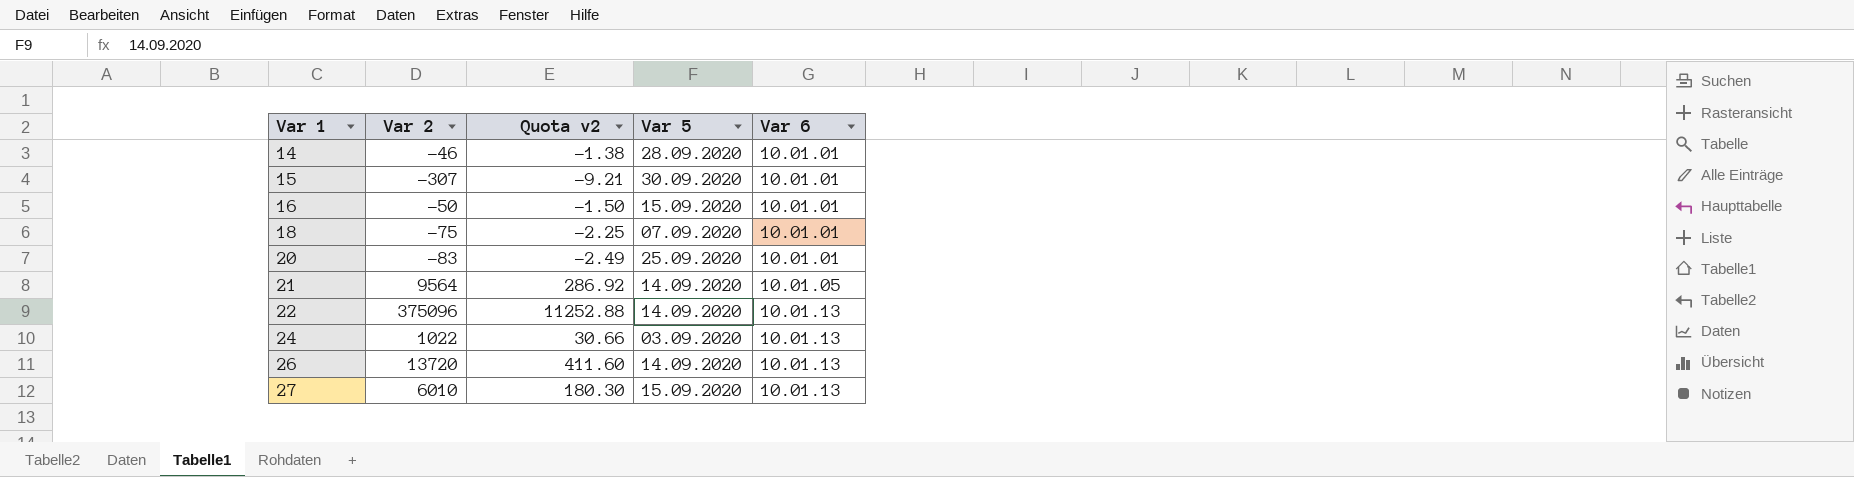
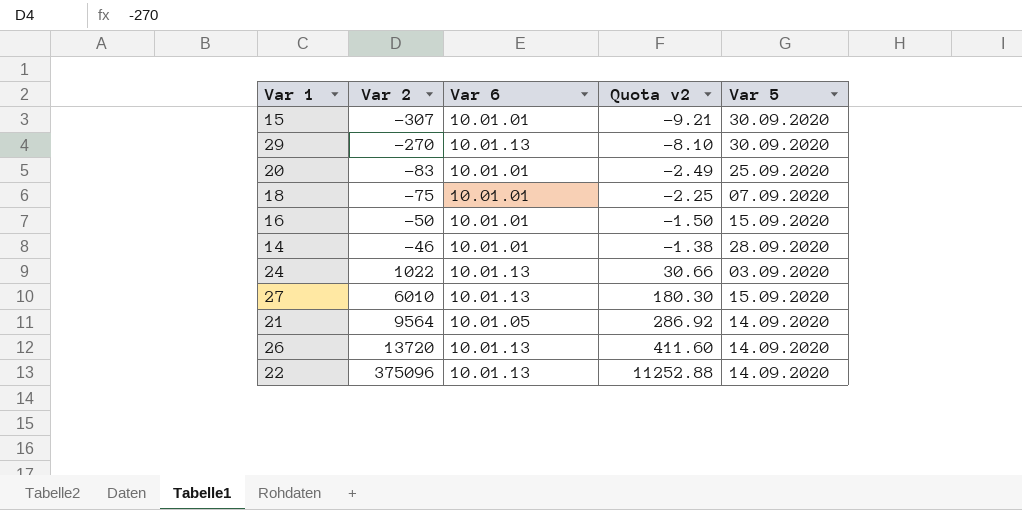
row order: Var 1 ascending -> Var 2 ascending
column Var 6 | position: 5 -> 3
row 29: none -> -270 | 10.01.13 | -8.10 | 30.09.2020

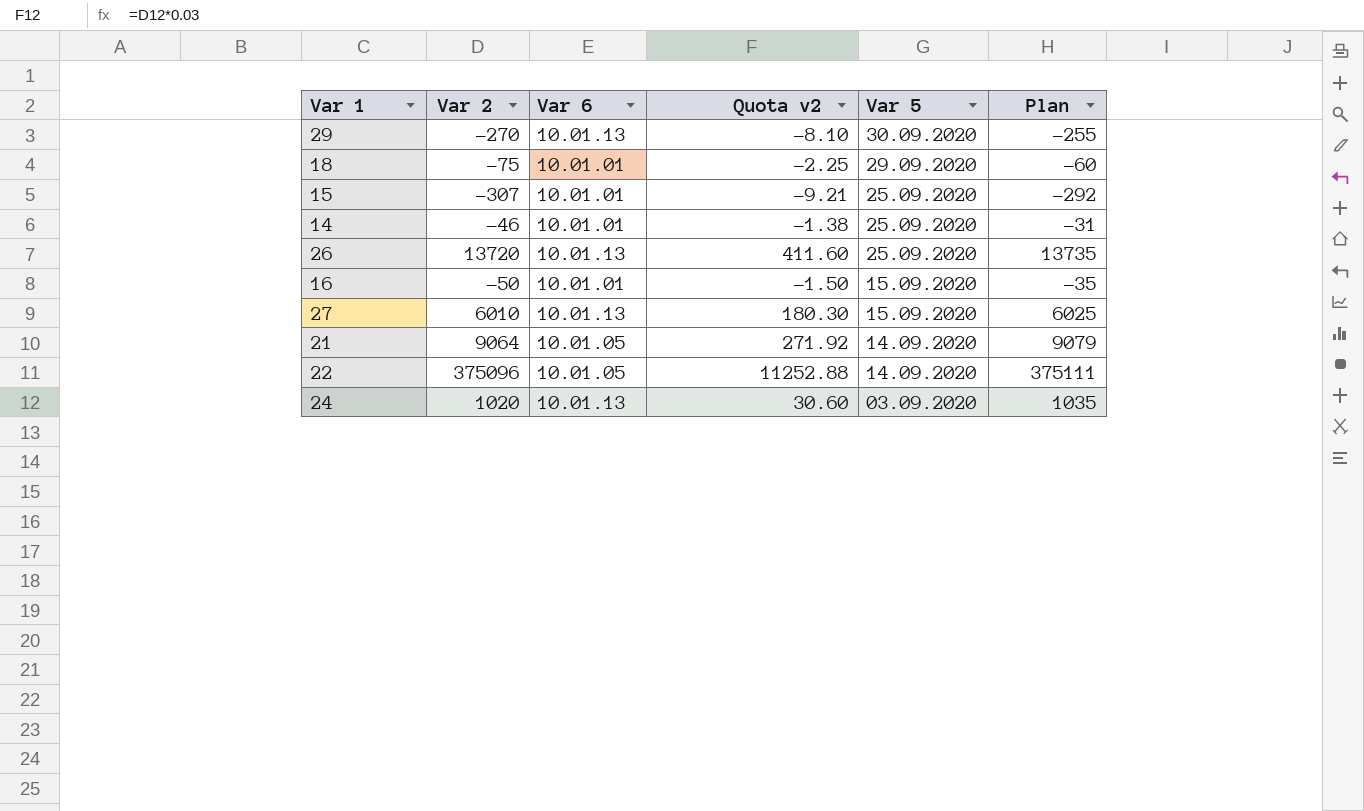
row order: Var 2 ascending -> Var 5 descending
column Plan | formula: none -> [Var 2] + 15
row 20: -83 | 10.01.01 | -2.49 | 25.09.2020 -> none
18 | Var 5: 07.09.2020 -> 29.09.2020
15 | Var 5: 30.09.2020 -> 25.09.2020
14 | Var 5: 28.09.2020 -> 25.09.2020
26 | Var 5: 14.09.2020 -> 25.09.2020
21 | Var 2: 9564 -> 9064
21 | Quota v2: 286.92 -> 271.92
22 | Var 6: 10.01.13 -> 10.01.05
24 | Var 2: 1022 -> 1020
24 | Quota v2: 30.66 -> 30.60

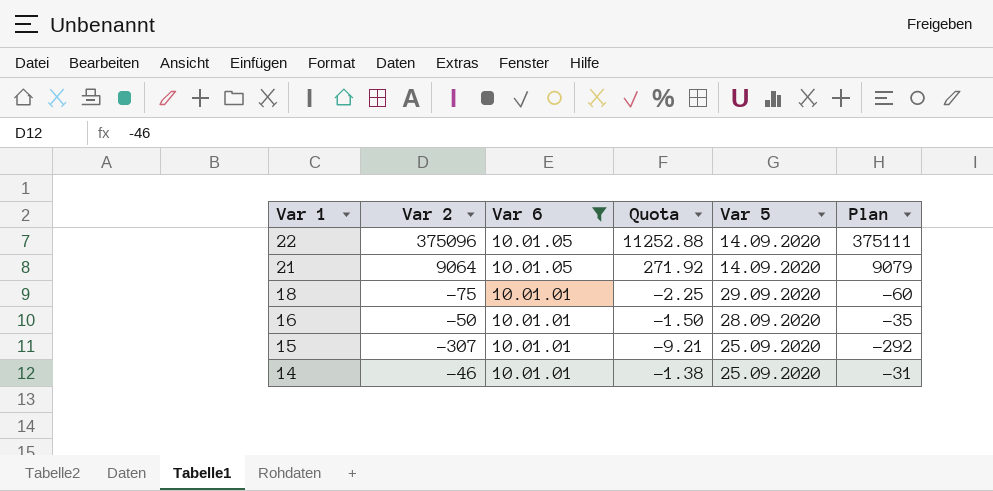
filter: none -> Var 6 != 10.01.13
row order: Var 5 descending -> Var 1 descending
column name: Quota v2 -> Quota
16 | Var 5: 15.09.2020 -> 28.09.2020

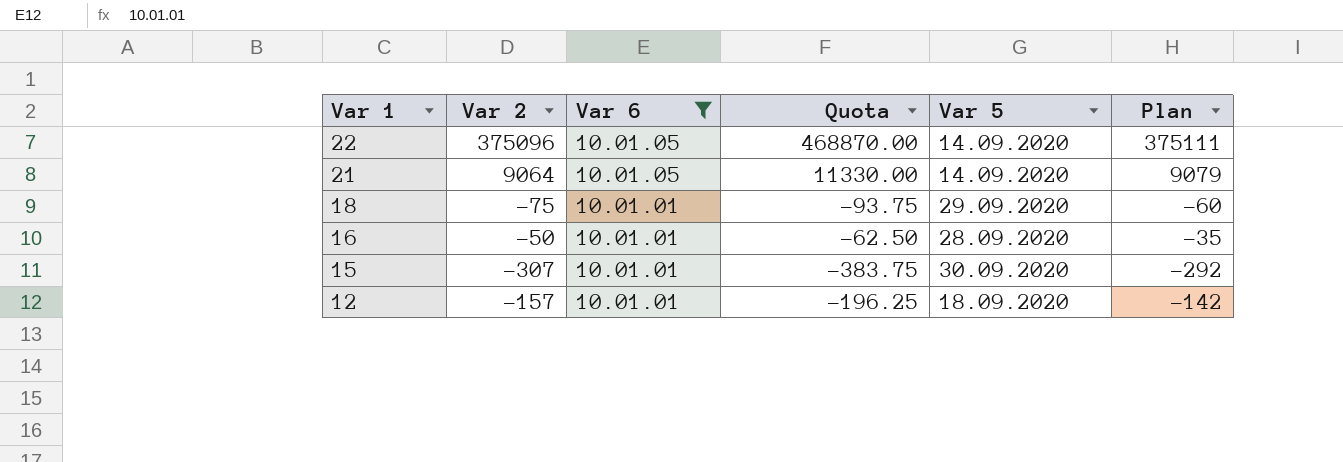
column Quota | formula: [Var 2] * 0.03 -> [Var 2] * 1.25
row 14: -46 | 10.01.01 | -1.38 | 25.09.2020 | -31 -> none
15 | Var 5: 25.09.2020 -> 30.09.2020
row 12: none -> -157 | 10.01.01 | -196.25 | 18.09.2020 | -142

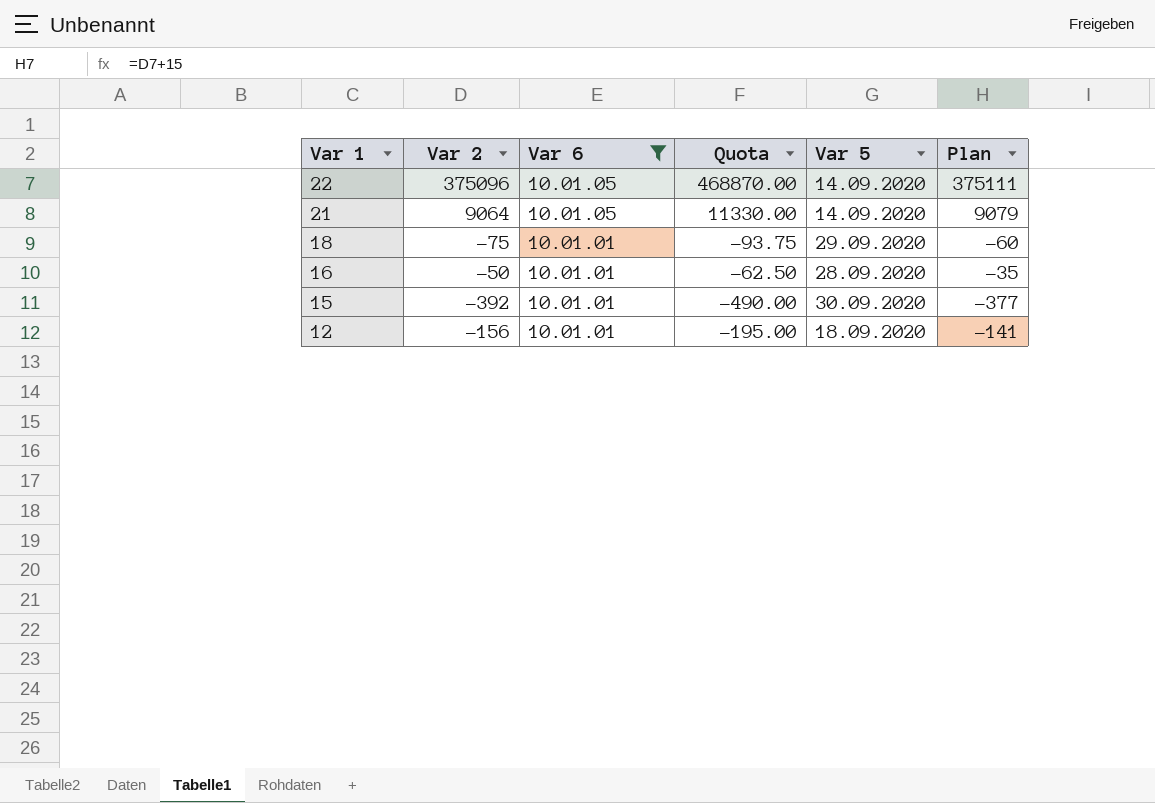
15 | Var 2: -307 -> -392
15 | Quota: -383.75 -> -490.00
15 | Plan: -292 -> -377
12 | Var 2: -157 -> -156
12 | Quota: -196.25 -> -195.00
12 | Plan: -142 -> -141

